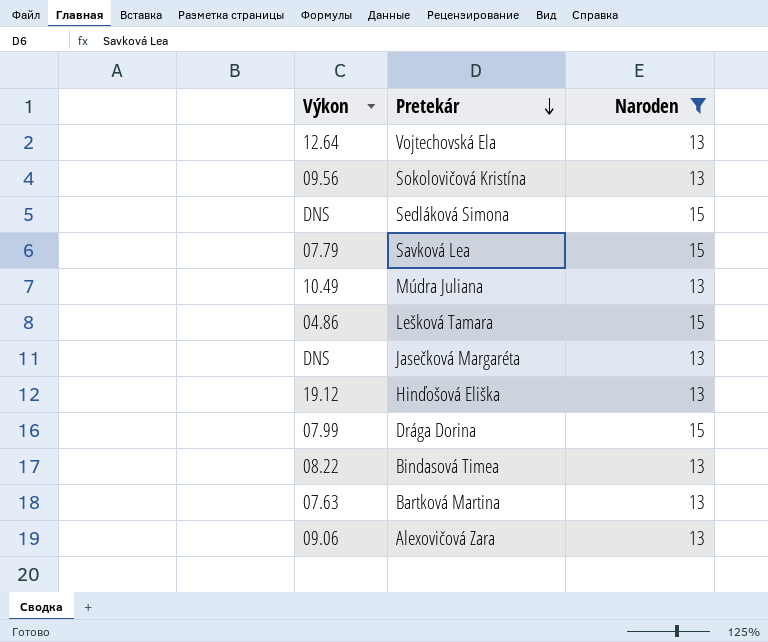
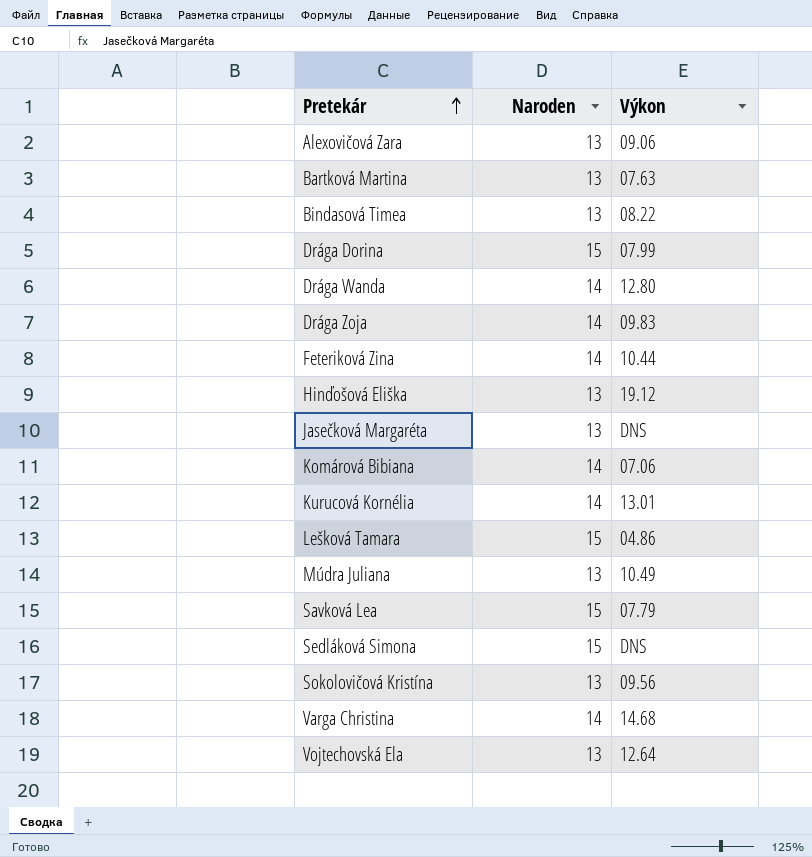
filter: Naroden != 14 -> none
row order: Pretekár descending -> Pretekár ascending
column Výkon | position: 1 -> 3

